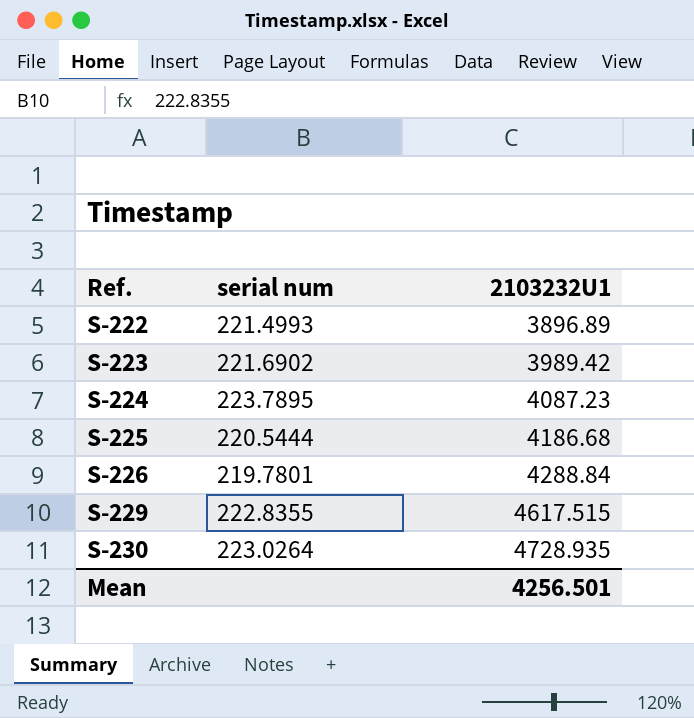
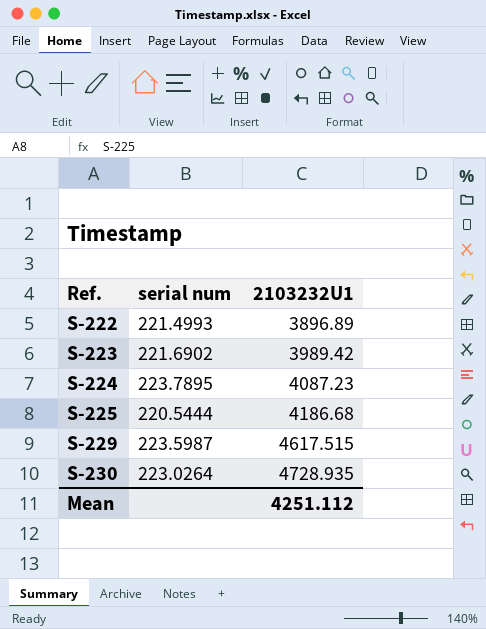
row S-226: 219.7801 | 4288.84 -> none
S-229 | serial num: 222.8355 -> 223.5987
Mean | 2103232U1: 4256.501 -> 4251.112

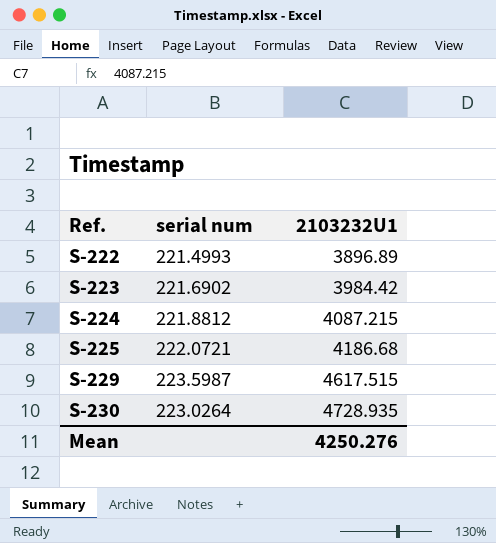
S-223 | 2103232U1: 3989.42 -> 3984.42
S-224 | serial num: 223.7895 -> 221.8812
S-224 | 2103232U1: 4087.23 -> 4087.215
S-225 | serial num: 220.5444 -> 222.0721
Mean | 2103232U1: 4251.112 -> 4250.276

